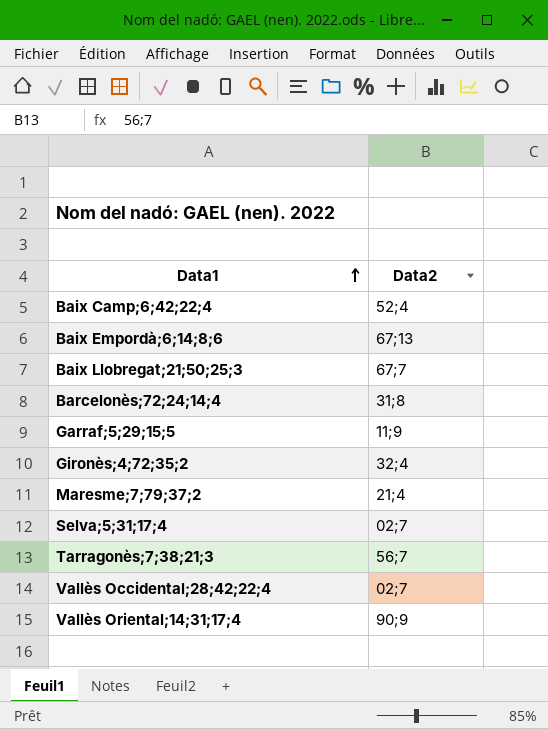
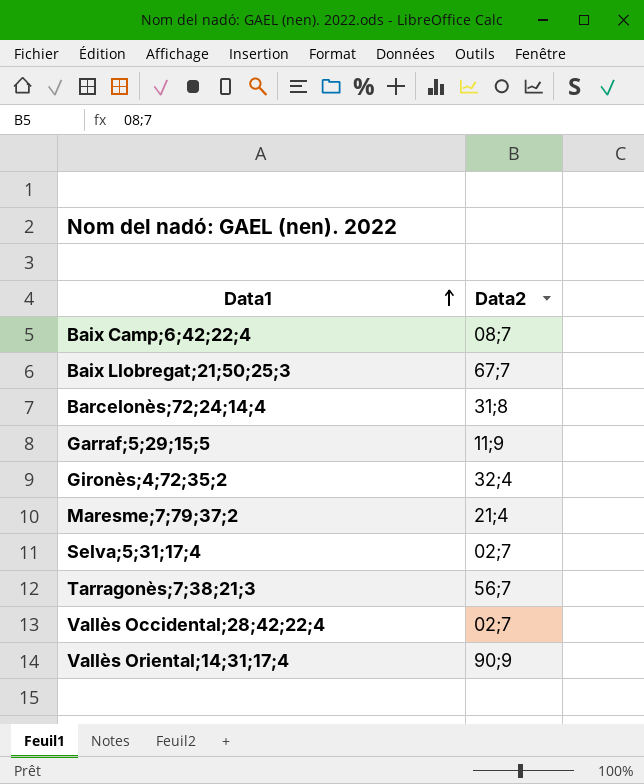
row Baix Empordà;6;14;8;6: 67;13 -> none
Baix Camp;6;42;22;4 | Data2: 52;4 -> 08;7

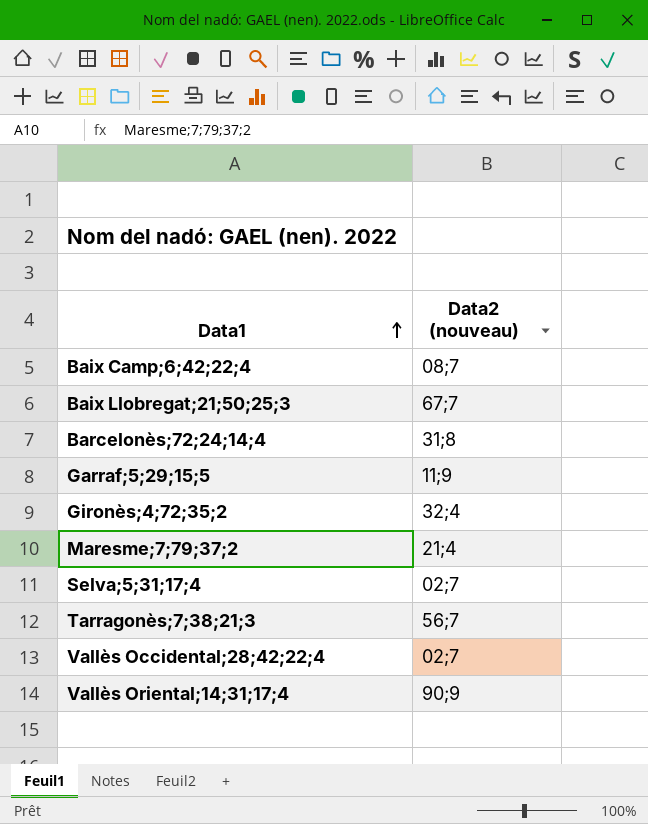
column name: Data2 -> Data2 (nouveau)

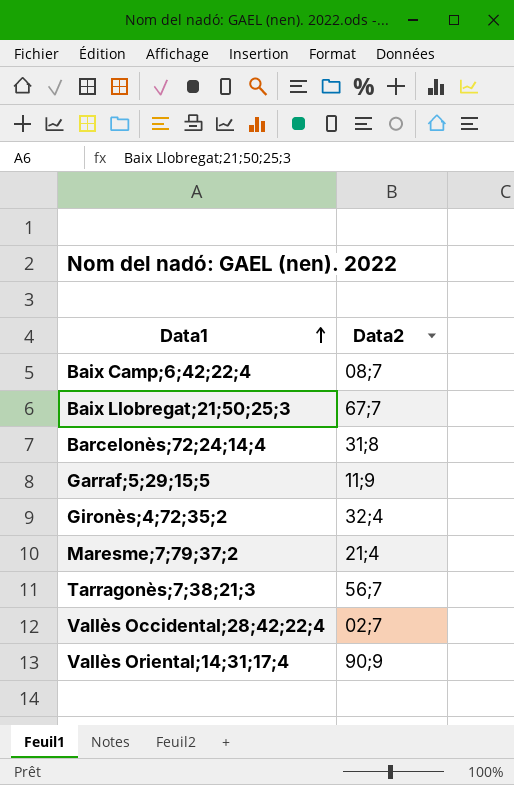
column name: Data2 (nouveau) -> Data2
row Selva;5;31;17;4: 02;7 -> none

